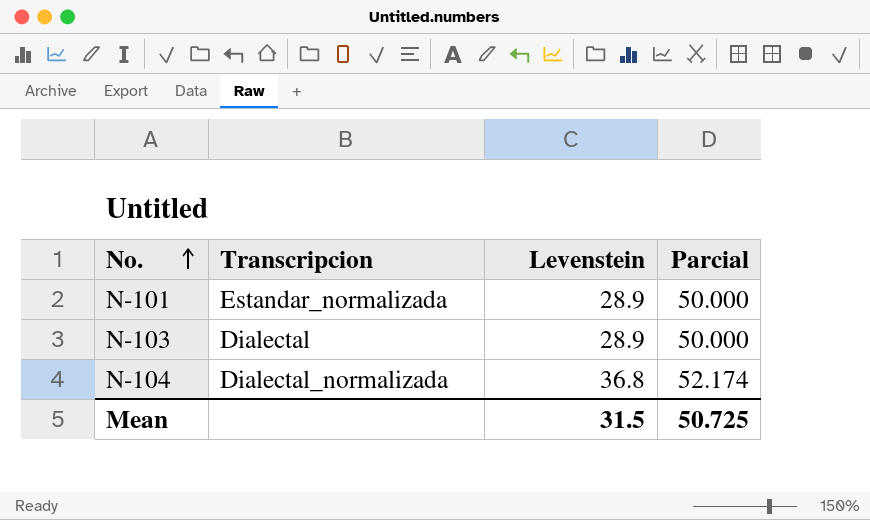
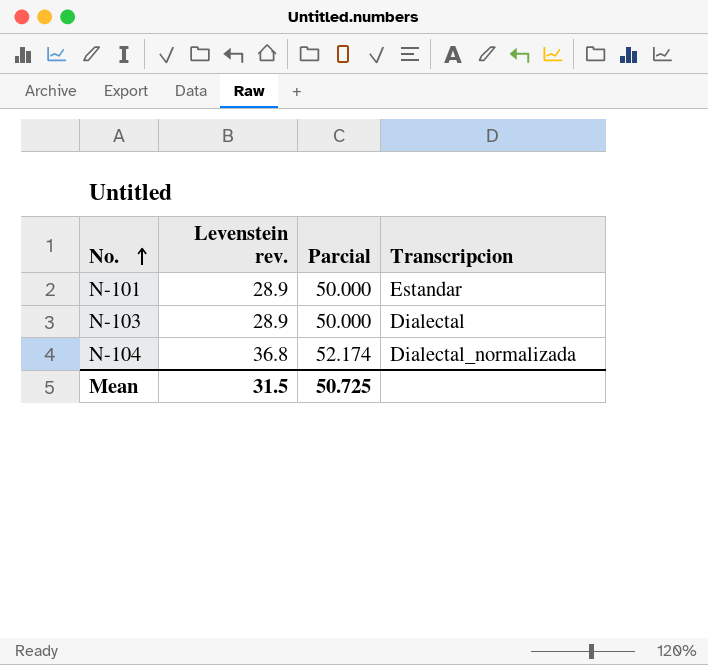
column name: Levenstein -> Levenstein rev.
column Transcripcion | position: 2 -> 4
N-101 | Transcripcion: Estandar_normalizada -> Estandar

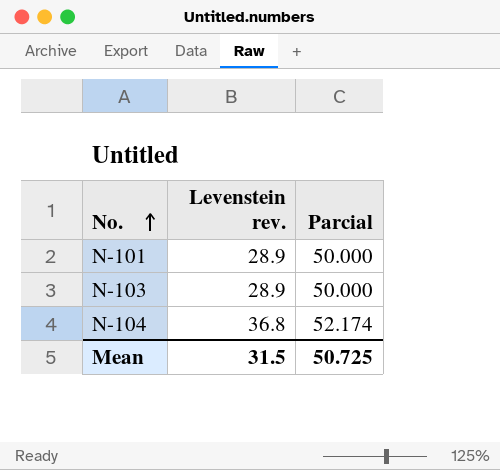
column Transcripcion | position: 4 -> none

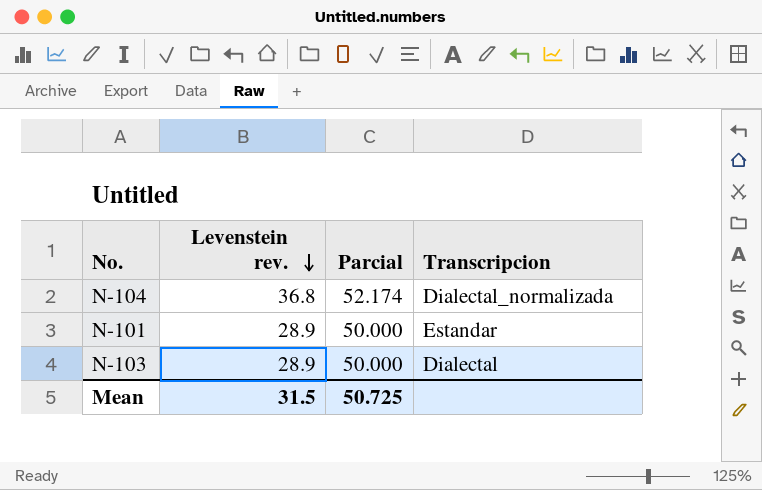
row order: No. ascending -> Levenstein rev. descending
column Transcripcion | position: none -> 4

